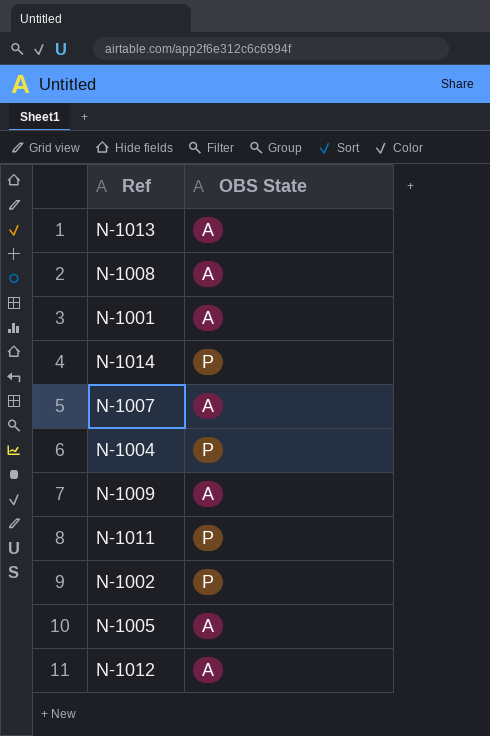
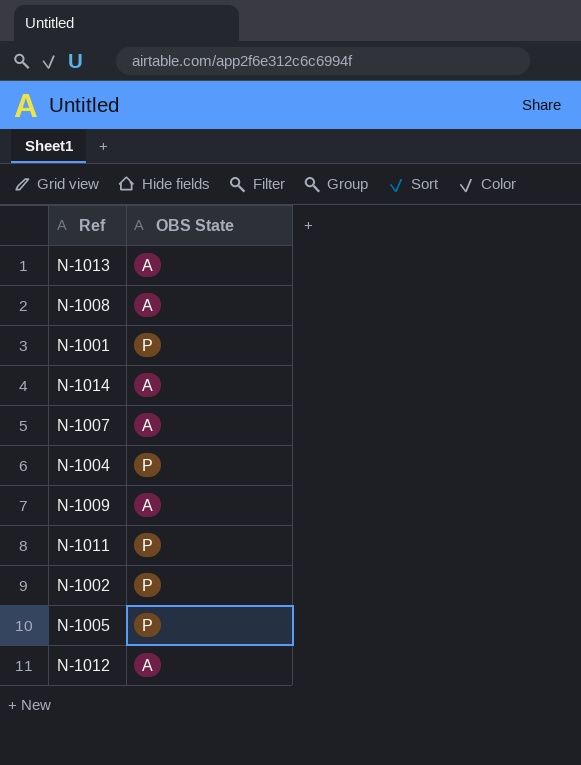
N-1001 | OBS State: A -> P
N-1014 | OBS State: P -> A
N-1005 | OBS State: A -> P

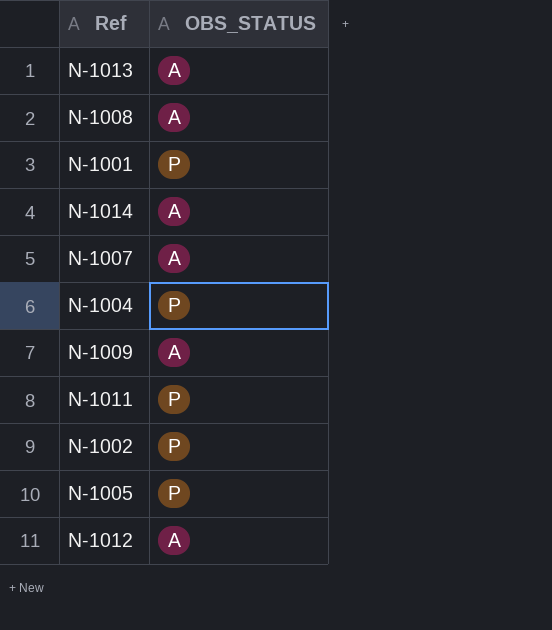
column name: OBS State -> OBS_STATUS

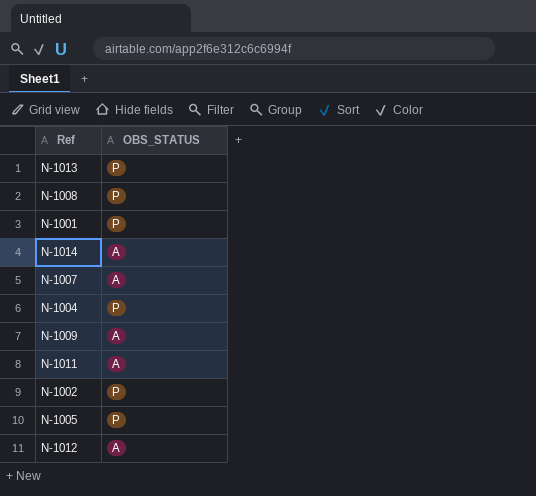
N-1013 | OBS_STATUS: A -> P
N-1008 | OBS_STATUS: A -> P
N-1011 | OBS_STATUS: P -> A

